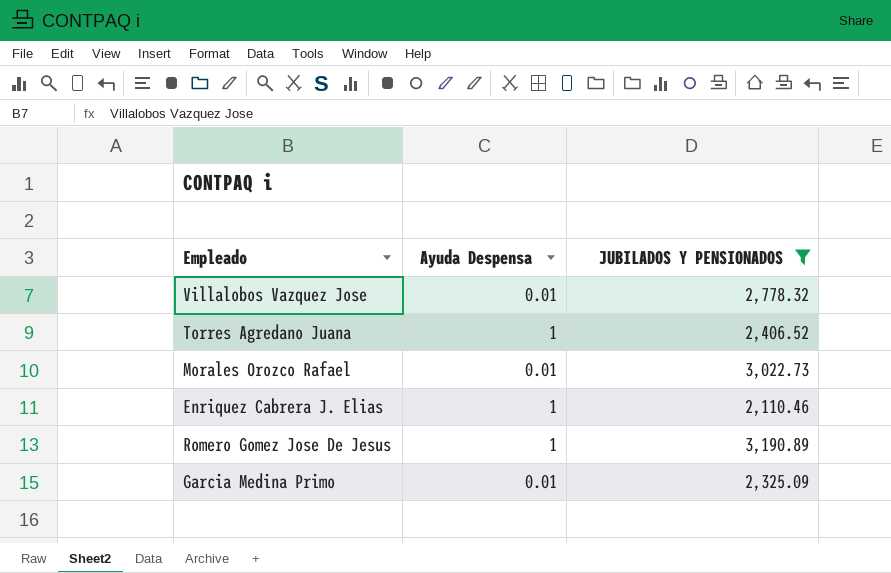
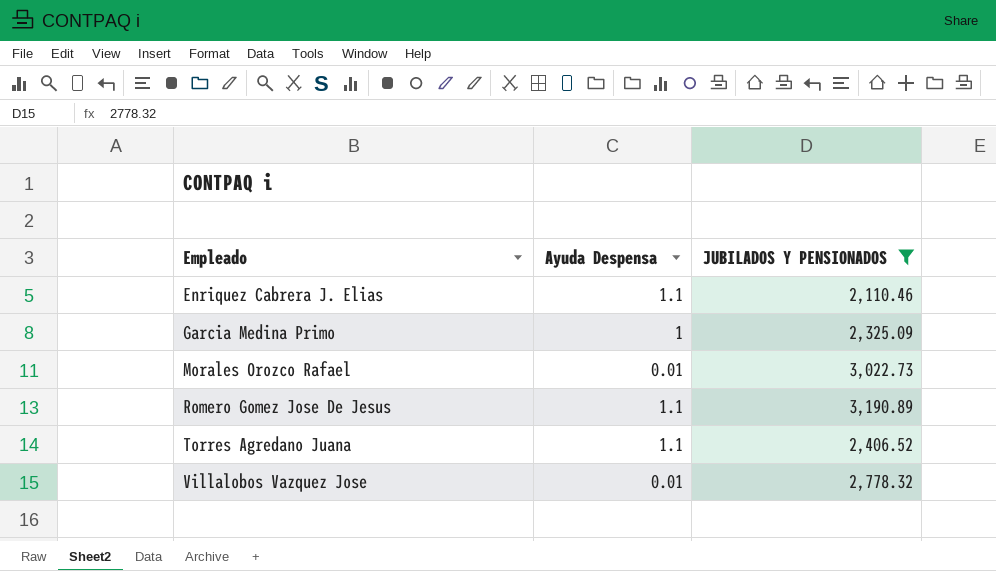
row order: none -> Empleado ascending
Enriquez Cabrera J. Elias | Ayuda Despensa: 1 -> 1.1
Garcia Medina Primo | Ayuda Despensa: 0.01 -> 1
Romero Gomez Jose De Jesus | Ayuda Despensa: 1 -> 1.1
Torres Agredano Juana | Ayuda Despensa: 1 -> 1.1

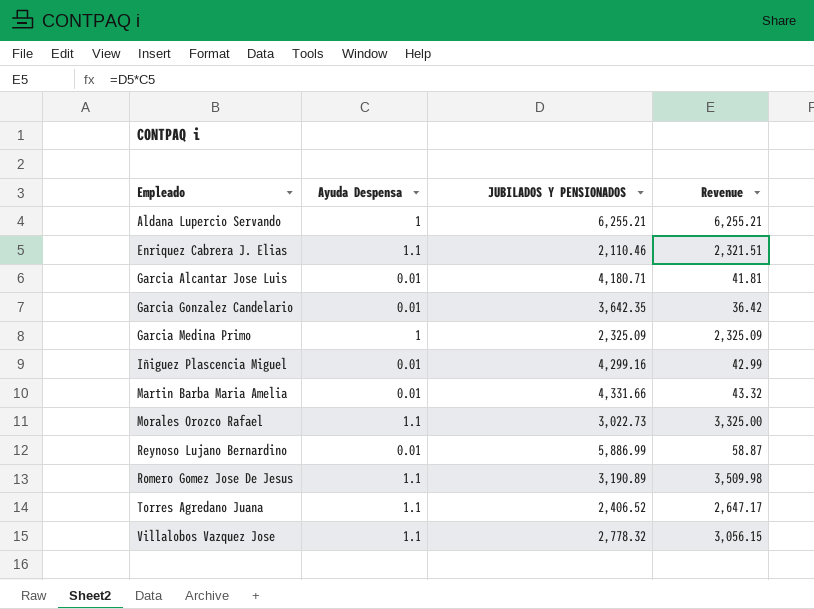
filter: JUBILADOS Y PENSIONADOS <= 3,190.89 -> none
column Revenue | formula: none -> [Ayuda Despensa] * [JUBILADOS Y PENSIONADOS]
Morales Orozco Rafael | Ayuda Despensa: 0.01 -> 1.1
Villalobos Vazquez Jose | Ayuda Despensa: 0.01 -> 1.1

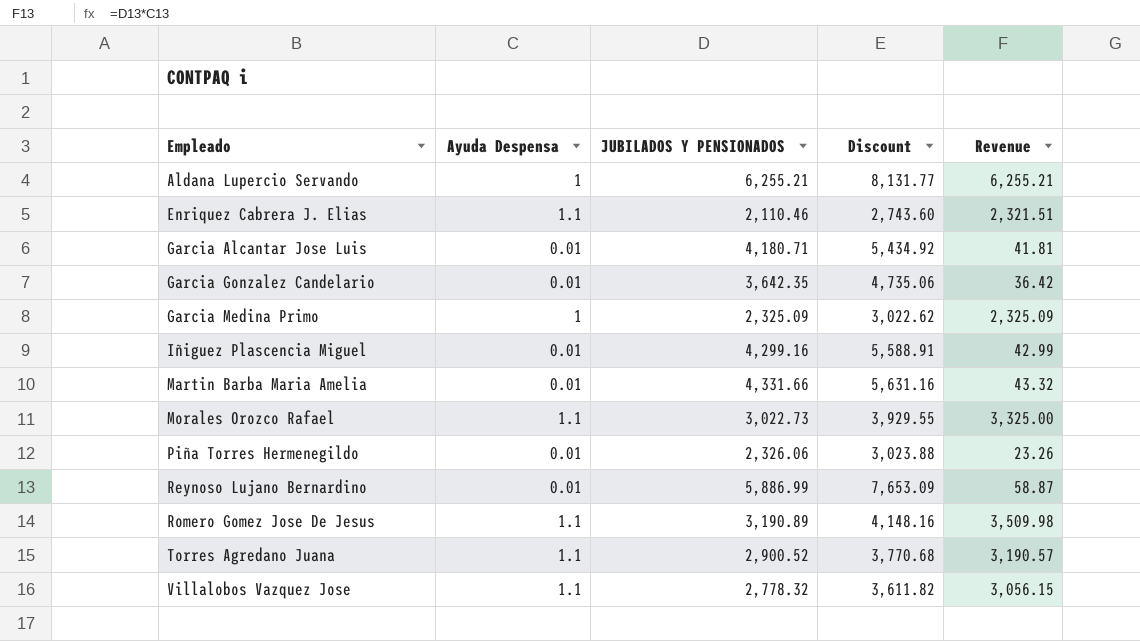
column Discount | formula: none -> [JUBILADOS Y PENSIONADOS] * 1.3
row Piña Torres Hermenegildo: none -> 0.01 | 2,326.06 | 3,023.88 | 23.26
Torres Agredano Juana | JUBILADOS Y PENSIONADOS: 2,406.52 -> 2,900.52
Torres Agredano Juana | Revenue: 2,647.17 -> 3,190.57

